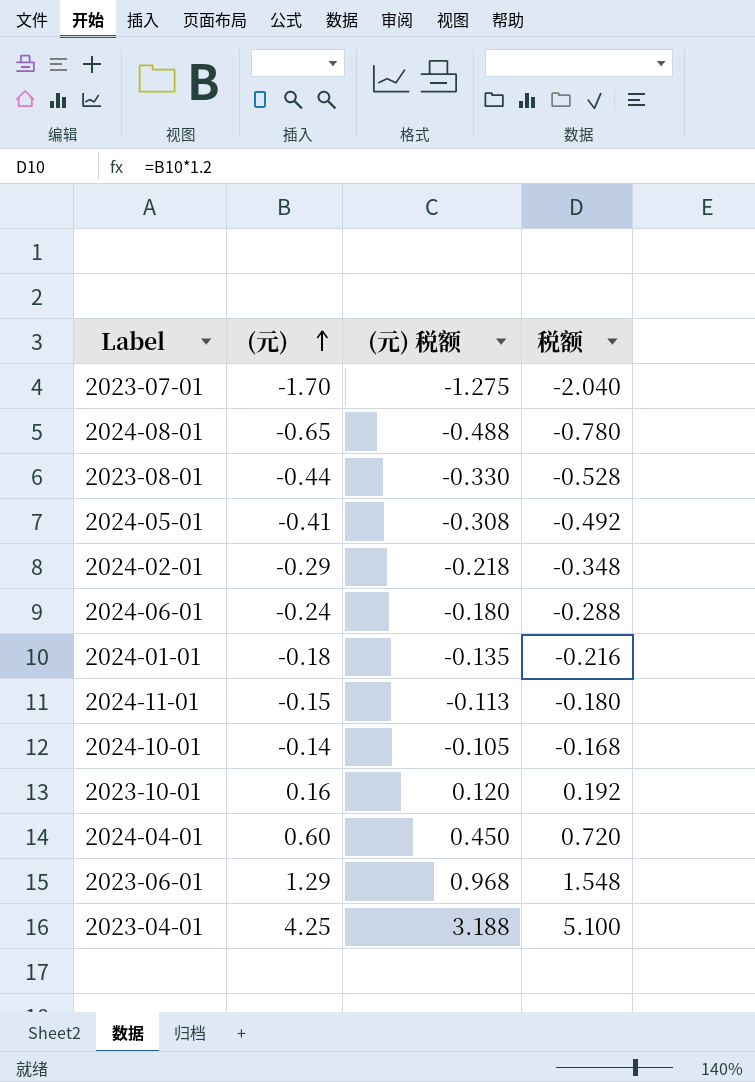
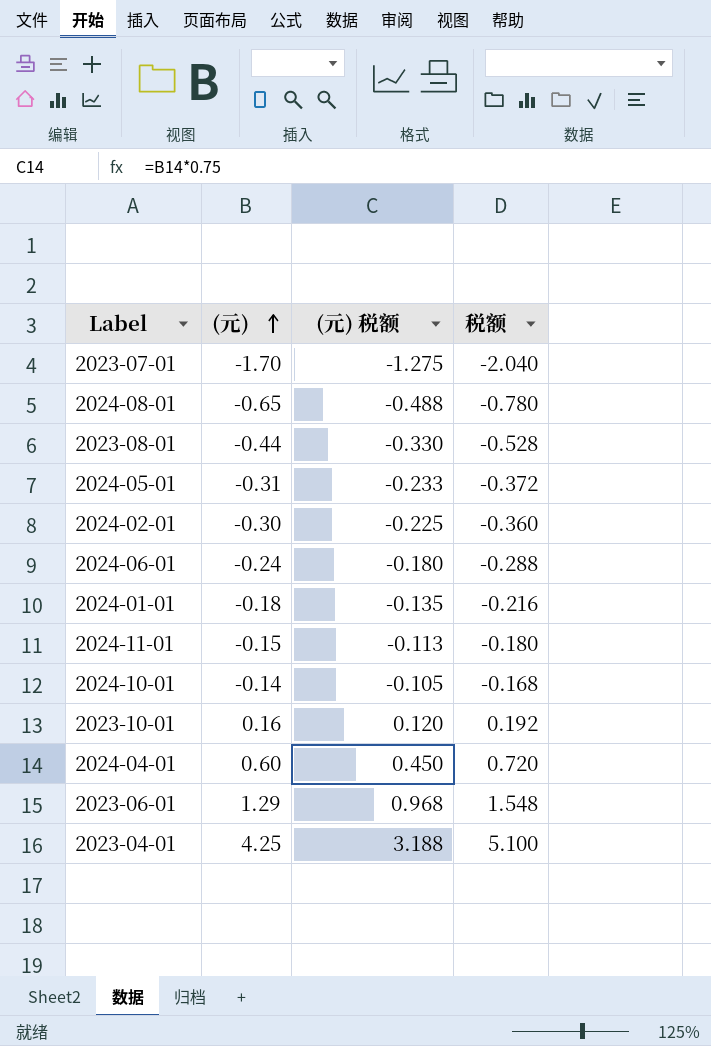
2024-05-01 | (元): -0.41 -> -0.31
2024-05-01 | (元) 税额: -0.308 -> -0.233
2024-05-01 | 税额: -0.492 -> -0.372
2024-02-01 | (元): -0.29 -> -0.30
2024-02-01 | (元) 税额: -0.218 -> -0.225
2024-02-01 | 税额: -0.348 -> -0.360

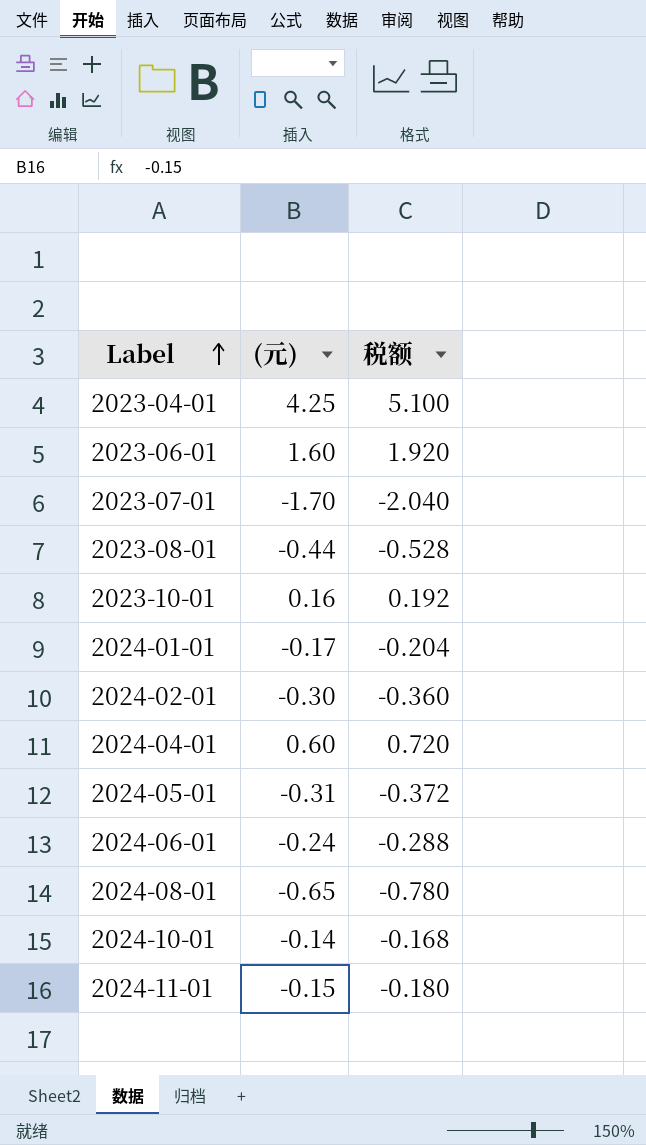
row order: (元) ascending -> Label ascending
column (元) 税额 | formula: [(元)] * 0.75 -> none
2023-06-01 | (元): 1.29 -> 1.60
2023-06-01 | 税额: 1.548 -> 1.920
2024-01-01 | (元): -0.18 -> -0.17
2024-01-01 | 税额: -0.216 -> -0.204

